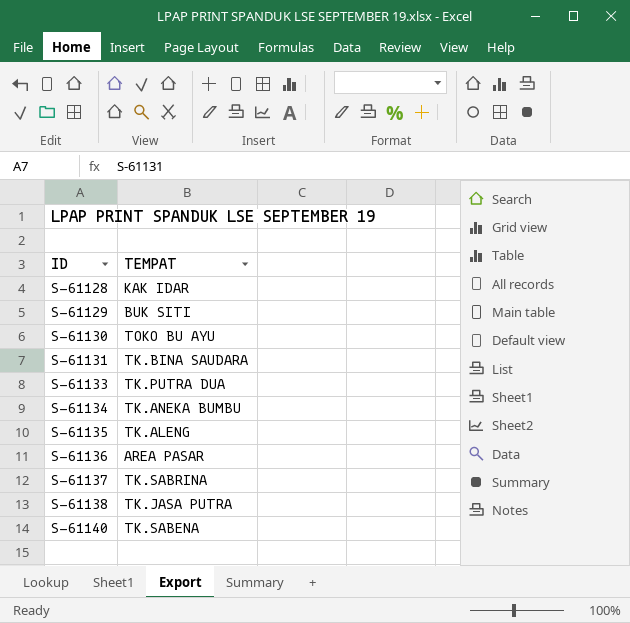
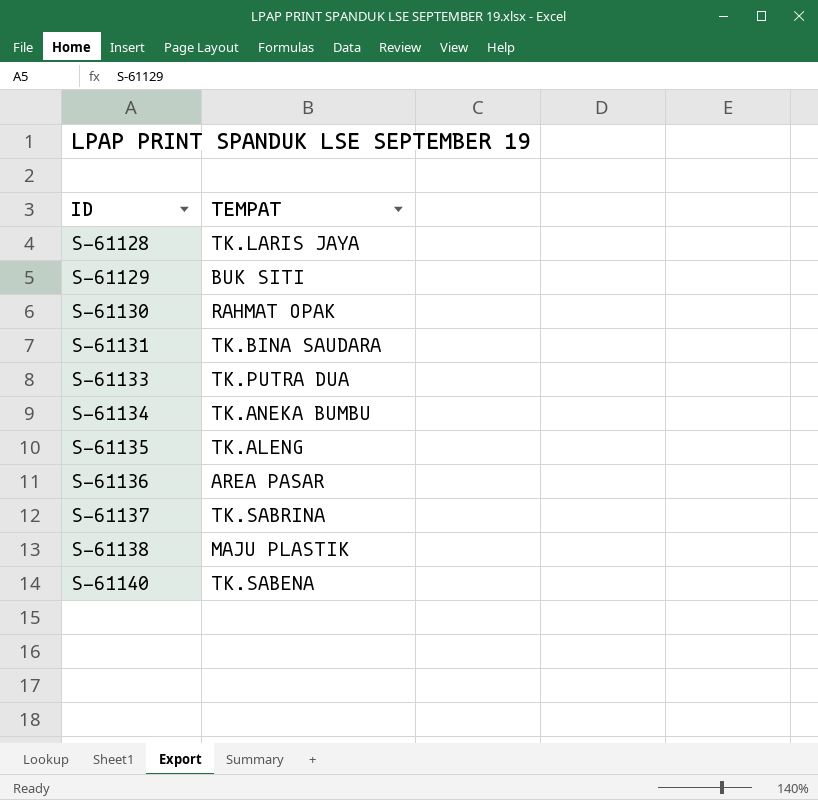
S-61128 | TEMPAT: KAK IDAR -> TK.LARIS JAYA
S-61130 | TEMPAT: TOKO BU AYU -> RAHMAT OPAK
S-61138 | TEMPAT: TK.JASA PUTRA -> MAJU PLASTIK

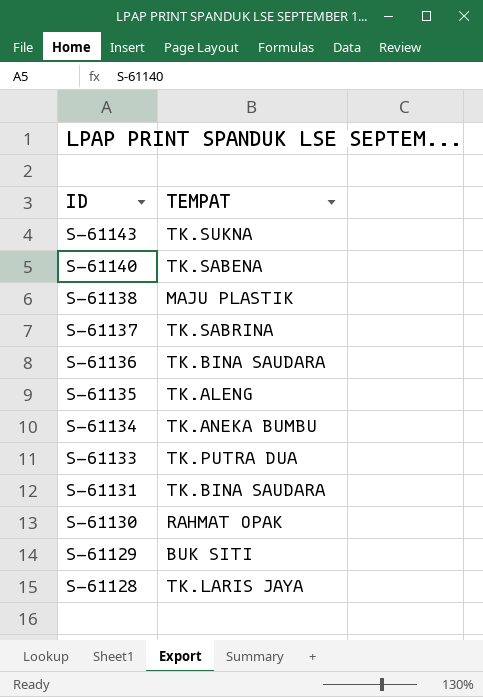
row order: ID ascending -> ID descending
row S-61143: none -> TK.SUKNA
S-61136 | TEMPAT: AREA PASAR -> TK.BINA SAUDARA

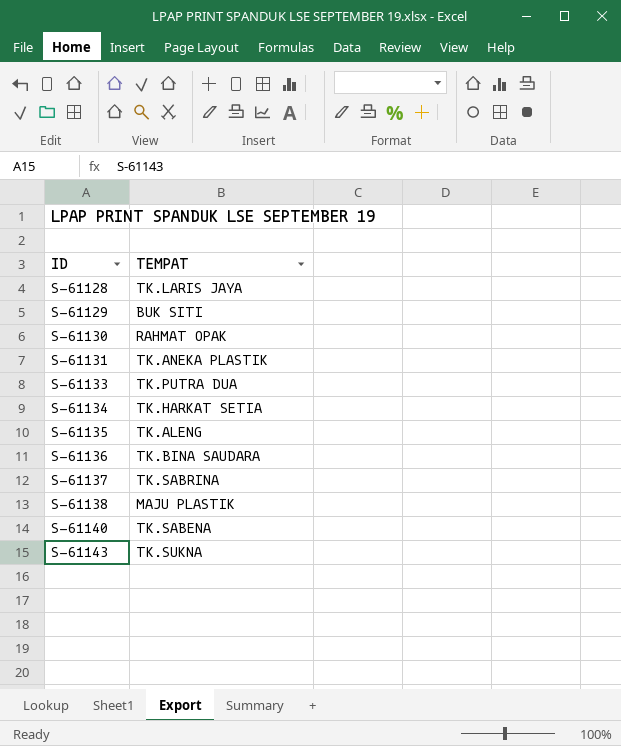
row order: ID descending -> ID ascending
S-61131 | TEMPAT: TK.BINA SAUDARA -> TK.ANEKA PLASTIK
S-61134 | TEMPAT: TK.ANEKA BUMBU -> TK.HARKAT SETIA

